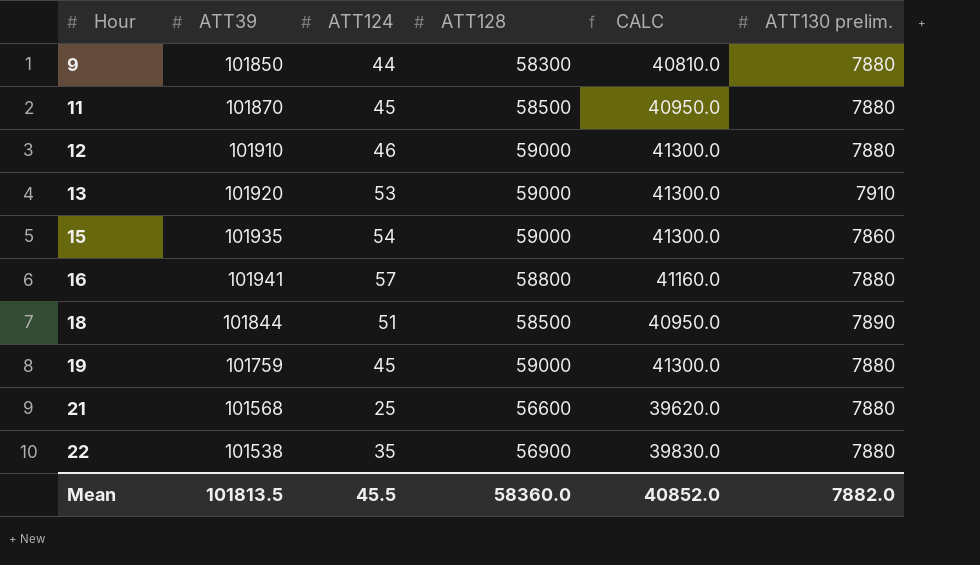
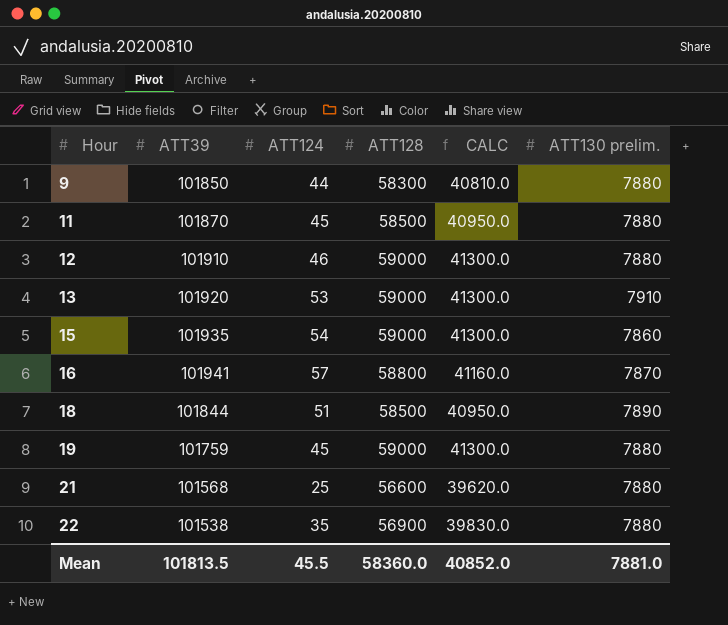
16 | ATT130 prelim.: 7880 -> 7870
Mean | ATT130 prelim.: 7882.0 -> 7881.0

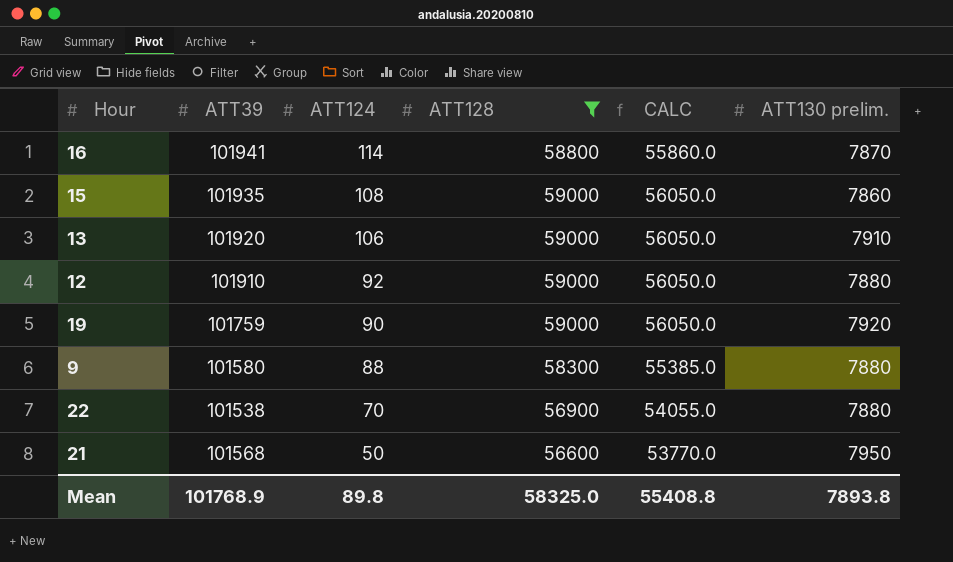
filter: none -> ATT128 != 58500
row order: Hour ascending -> ATT124 descending
column CALC | formula: [ATT128] * 0.7 -> [ATT128] * 0.95
16 | ATT124: 57 -> 114
15 | ATT124: 54 -> 108
13 | ATT124: 53 -> 106
12 | ATT124: 46 -> 92
19 | ATT124: 45 -> 90
19 | ATT130 prelim.: 7880 -> 7920
9 | ATT39: 101850 -> 101580
9 | ATT124: 44 -> 88
22 | ATT124: 35 -> 70
21 | ATT124: 25 -> 50
21 | ATT130 prelim.: 7880 -> 7950
Mean | ATT39: 101813.5 -> 101768.9
Mean | ATT124: 45.5 -> 89.8
Mean | ATT128: 58360.0 -> 58325.0
Mean | CALC: 40852.0 -> 55408.8
Mean | ATT130 prelim.: 7881.0 -> 7893.8

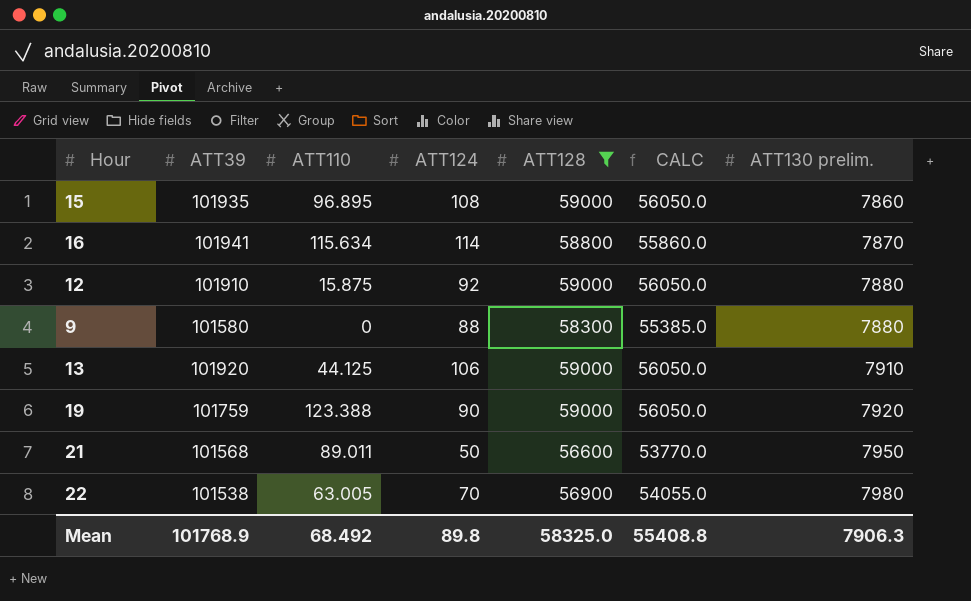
row order: ATT124 descending -> ATT130 prelim. ascending
column ATT110 | position: none -> 3
22 | ATT130 prelim.: 7880 -> 7980
Mean | ATT130 prelim.: 7893.8 -> 7906.3

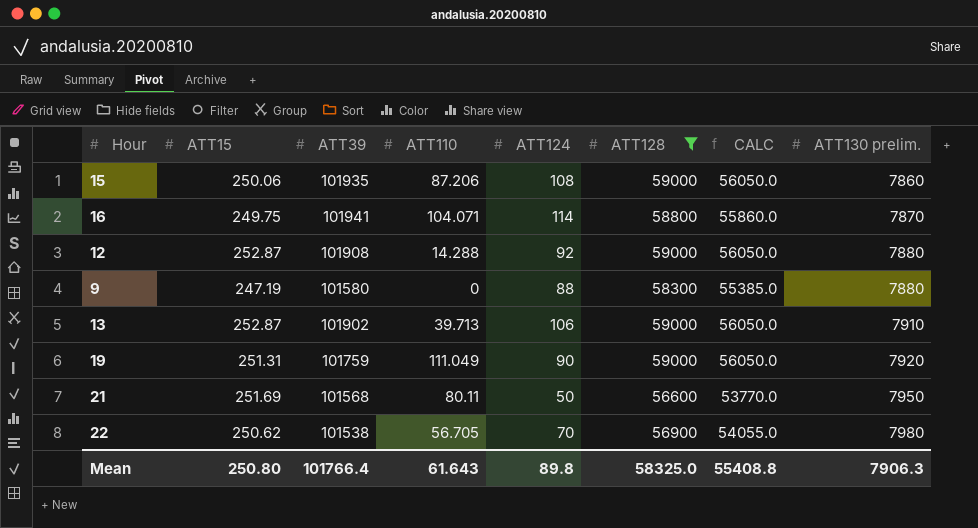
column ATT15 | position: none -> 2
15 | ATT110: 96.895 -> 87.206
16 | ATT110: 115.634 -> 104.071
12 | ATT39: 101910 -> 101908
12 | ATT110: 15.875 -> 14.288
13 | ATT39: 101920 -> 101902
13 | ATT110: 44.125 -> 39.713
19 | ATT110: 123.388 -> 111.049
21 | ATT110: 89.011 -> 80.11
22 | ATT110: 63.005 -> 56.705
Mean | ATT39: 101768.9 -> 101766.4
Mean | ATT110: 68.492 -> 61.643

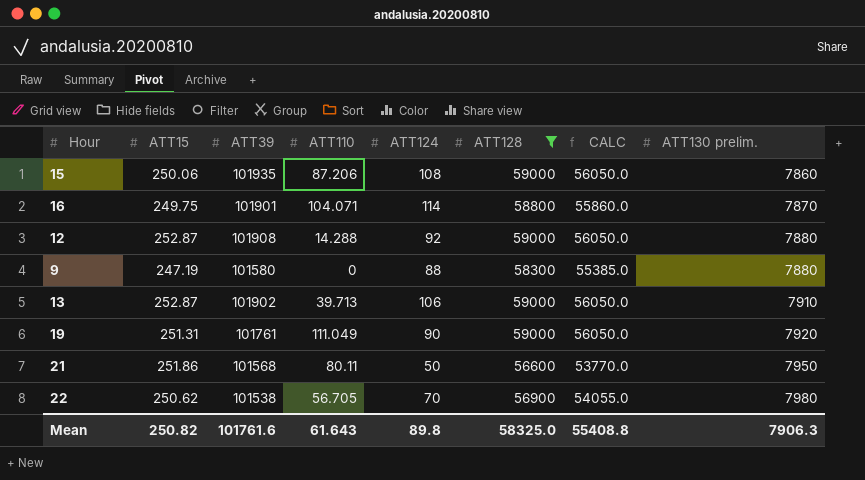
16 | ATT39: 101941 -> 101901
19 | ATT39: 101759 -> 101761
21 | ATT15: 251.69 -> 251.86
Mean | ATT15: 250.80 -> 250.82
Mean | ATT39: 101766.4 -> 101761.6

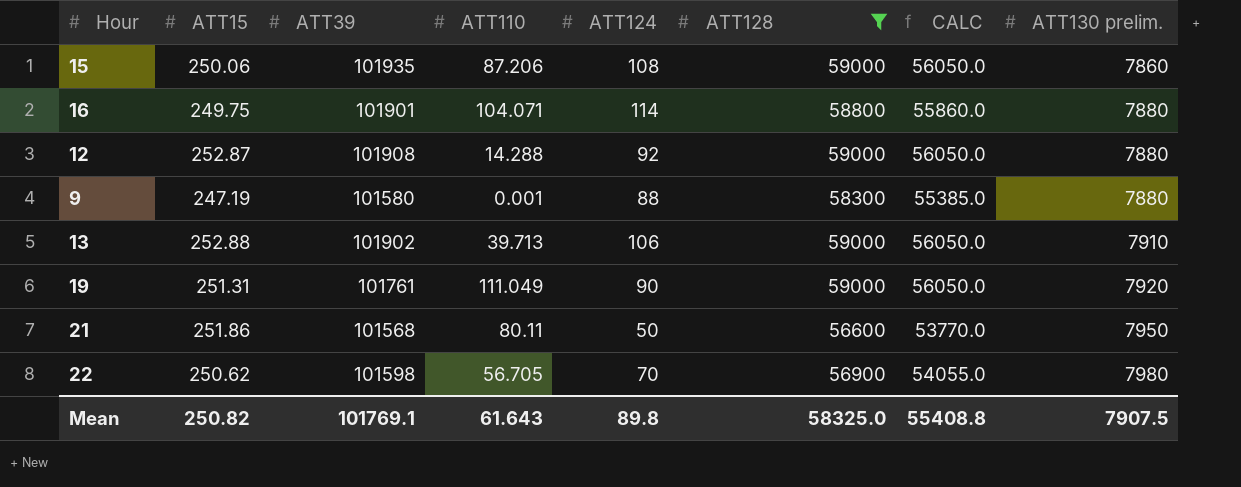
16 | ATT130 prelim.: 7870 -> 7880
9 | ATT110: 0 -> 0.001
13 | ATT15: 252.87 -> 252.88
22 | ATT39: 101538 -> 101598
Mean | ATT39: 101761.6 -> 101769.1
Mean | ATT130 prelim.: 7906.3 -> 7907.5

